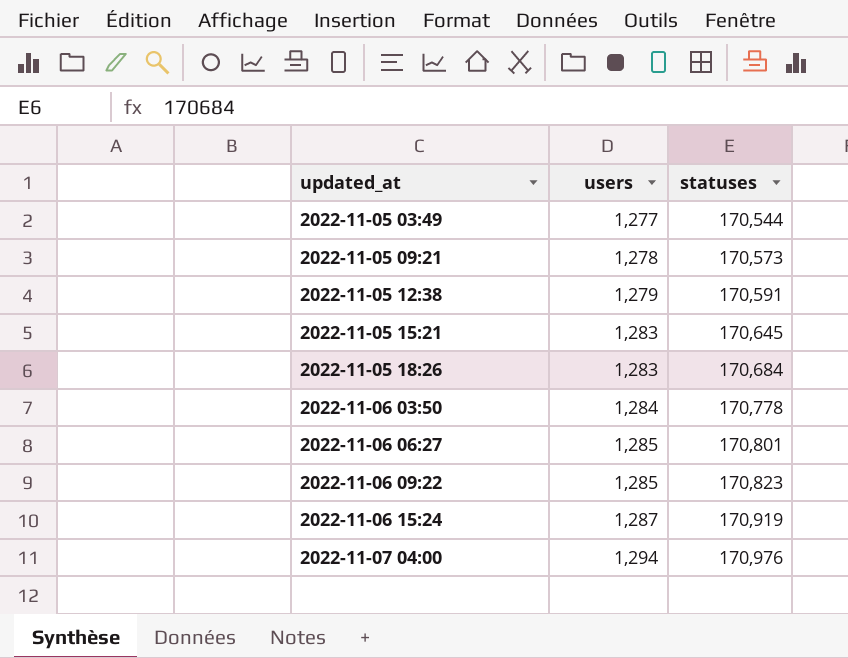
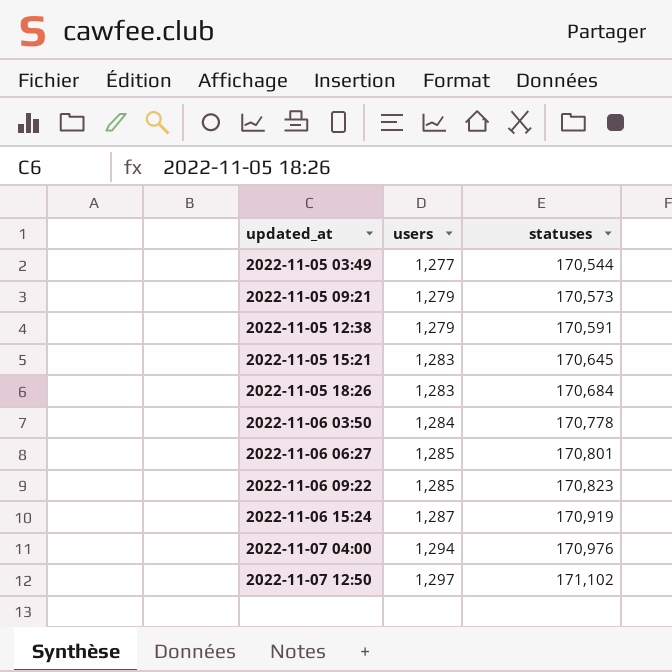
2022-11-05 09:21 | users: 1,278 -> 1,279
row 2022-11-07 12:50: none -> 1,297 | 171,102

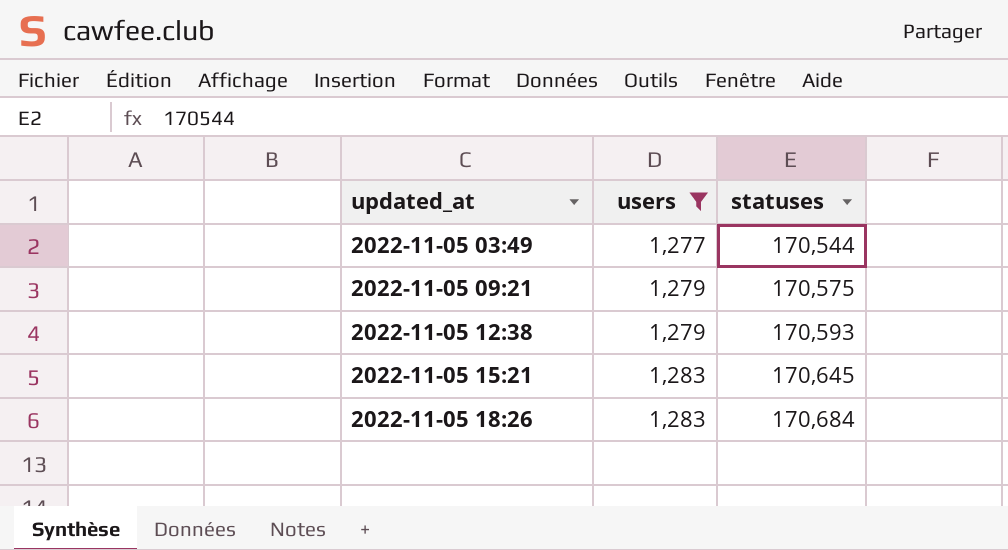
filter: none -> users <= 1,283
2022-11-05 09:21 | statuses: 170,573 -> 170,575
2022-11-05 12:38 | statuses: 170,591 -> 170,593

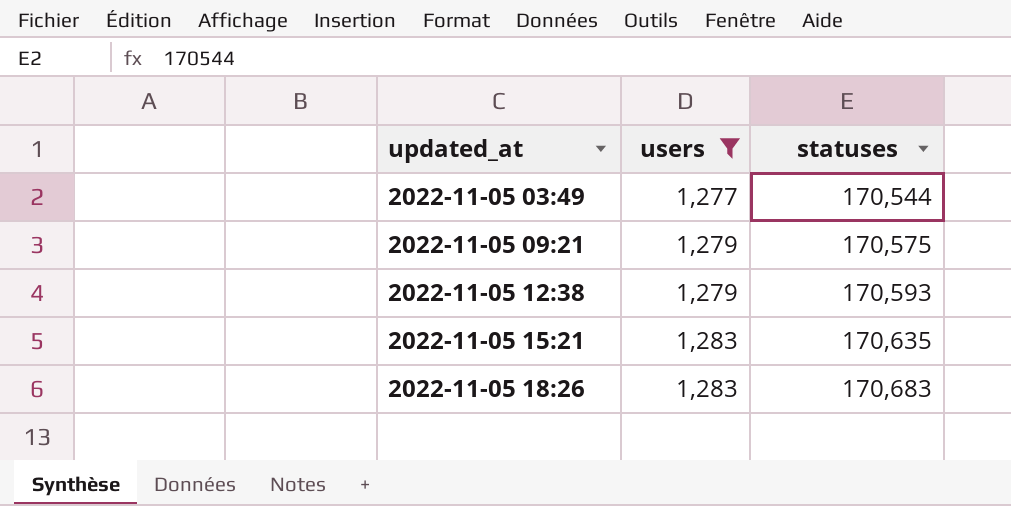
2022-11-05 15:21 | statuses: 170,645 -> 170,635
2022-11-05 18:26 | statuses: 170,684 -> 170,683

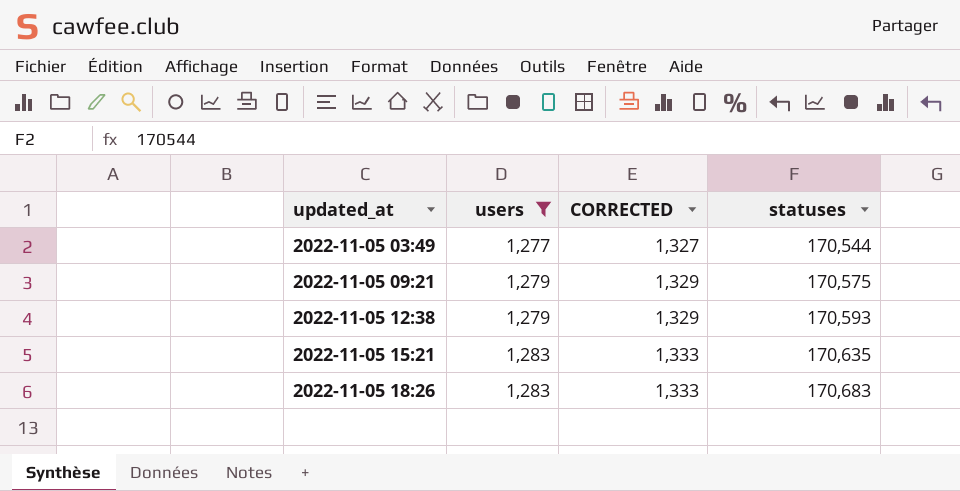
column CORRECTED | formula: none -> [users] + 50

